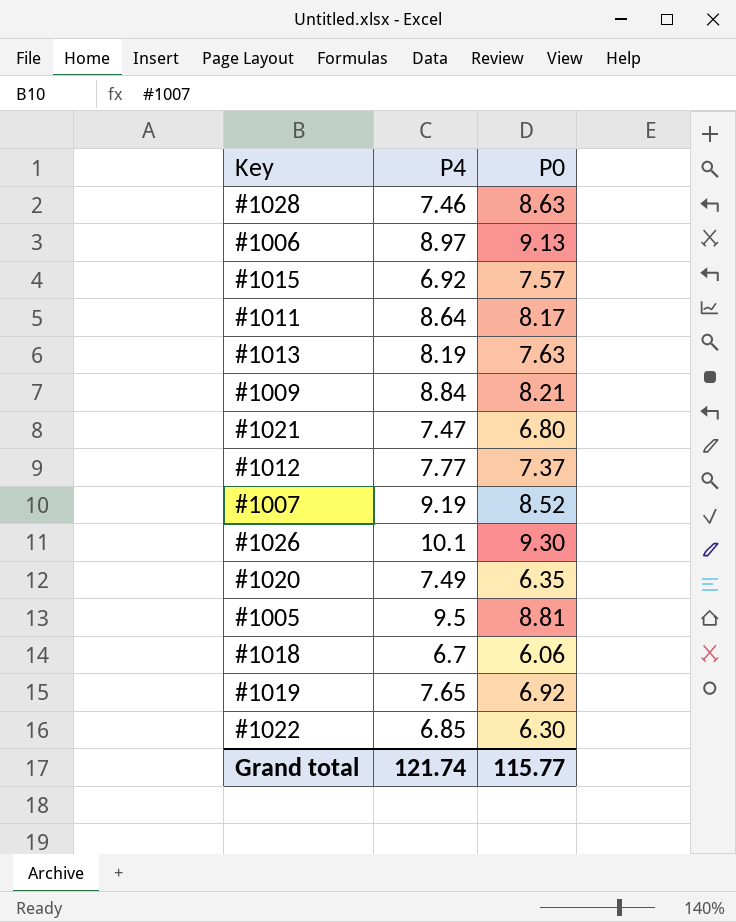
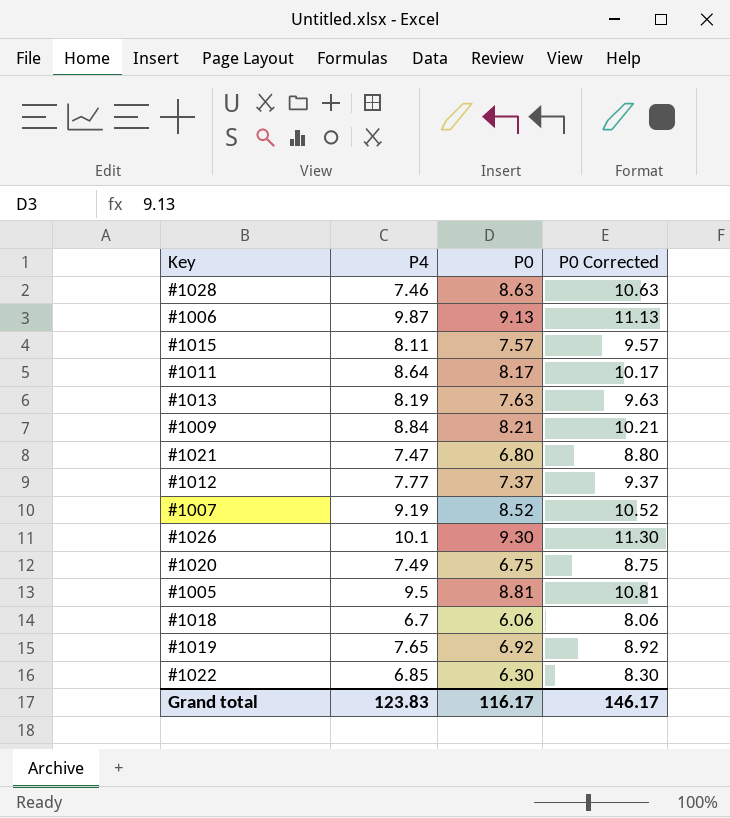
column P0 Corrected | formula: none -> [P0] + 2
#1006 | P4: 8.97 -> 9.87
#1015 | P4: 6.92 -> 8.11
#1020 | P0: 6.35 -> 6.75
Grand total | P4: 121.74 -> 123.83
Grand total | P0: 115.77 -> 116.17

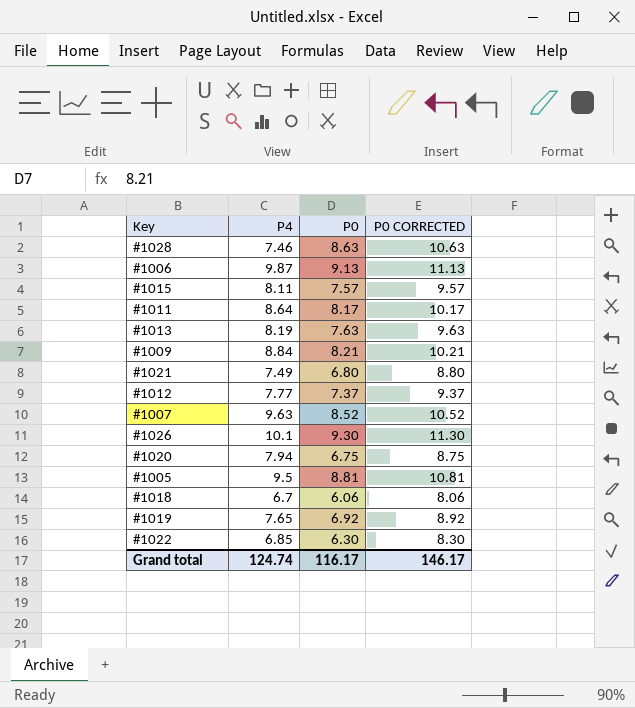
column name: P0 Corrected -> P0 CORRECTED
#1021 | P4: 7.47 -> 7.49
#1007 | P4: 9.19 -> 9.63
#1020 | P4: 7.49 -> 7.94
Grand total | P4: 123.83 -> 124.74

